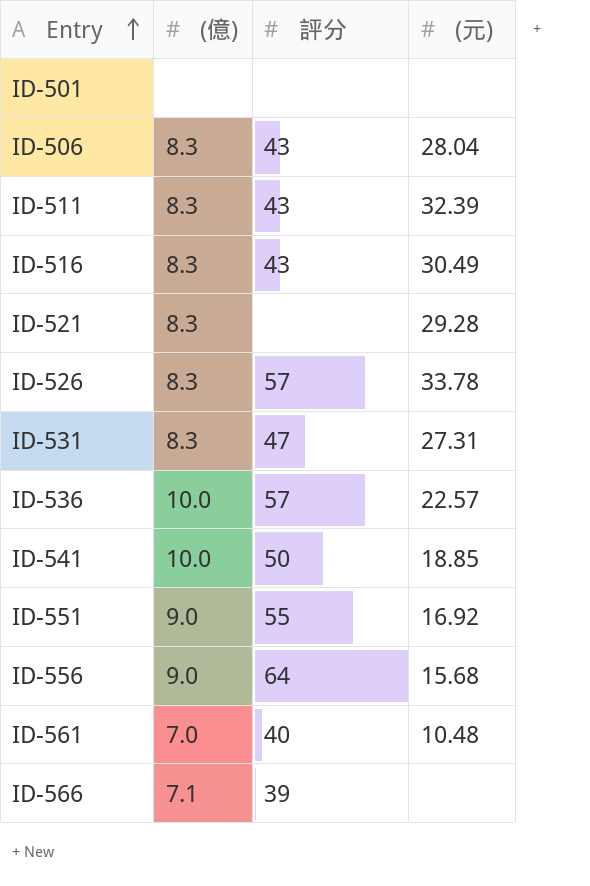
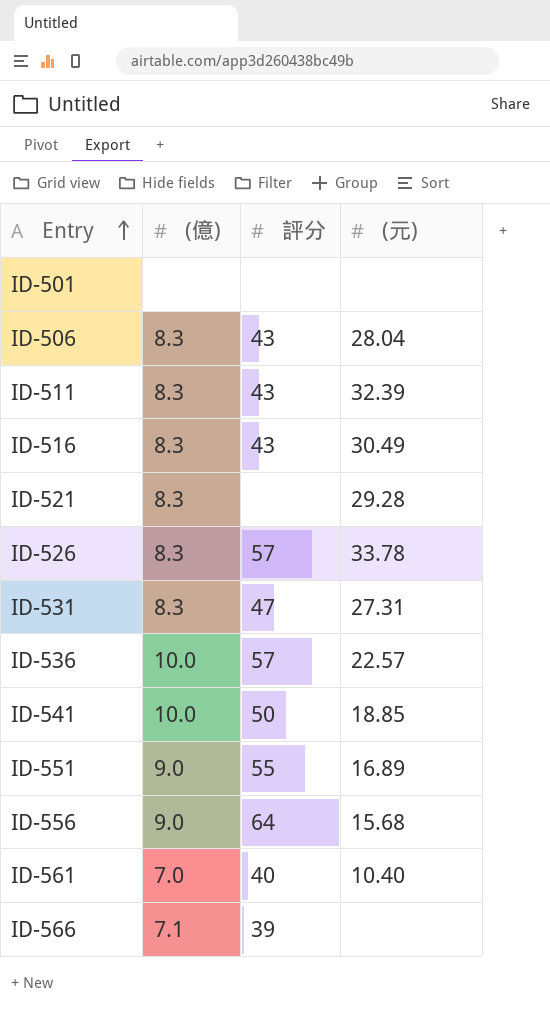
ID-551 | (元): 16.92 -> 16.89
ID-561 | (元): 10.48 -> 10.40

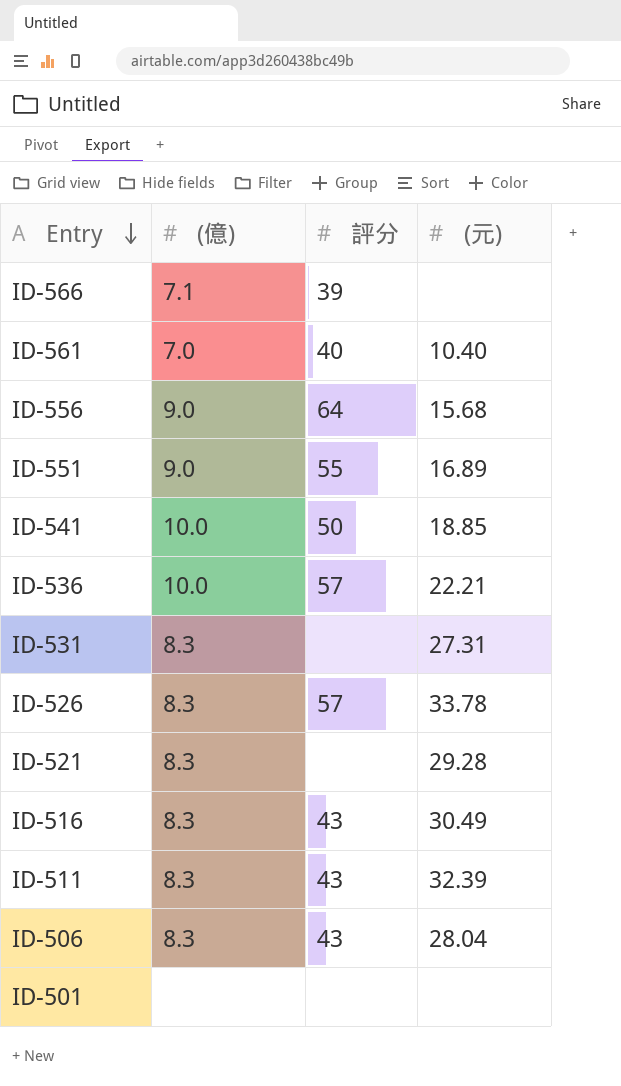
row order: Entry ascending -> Entry descending
ID-536 | (元): 22.57 -> 22.21
ID-531 | 評分: 47 -> none

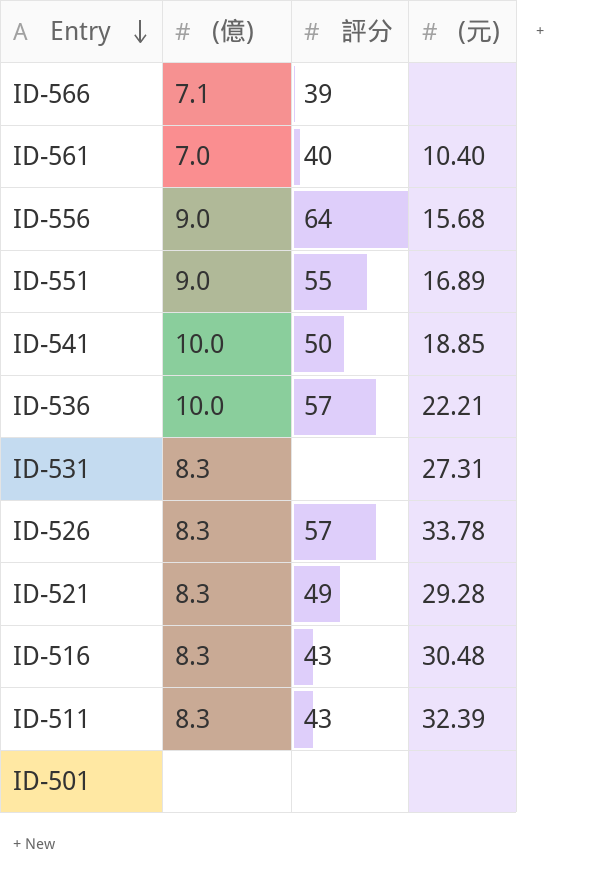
row ID-506: 8.3 | 43 | 28.04 -> none
ID-521 | 評分: none -> 49
ID-516 | (元): 30.49 -> 30.48

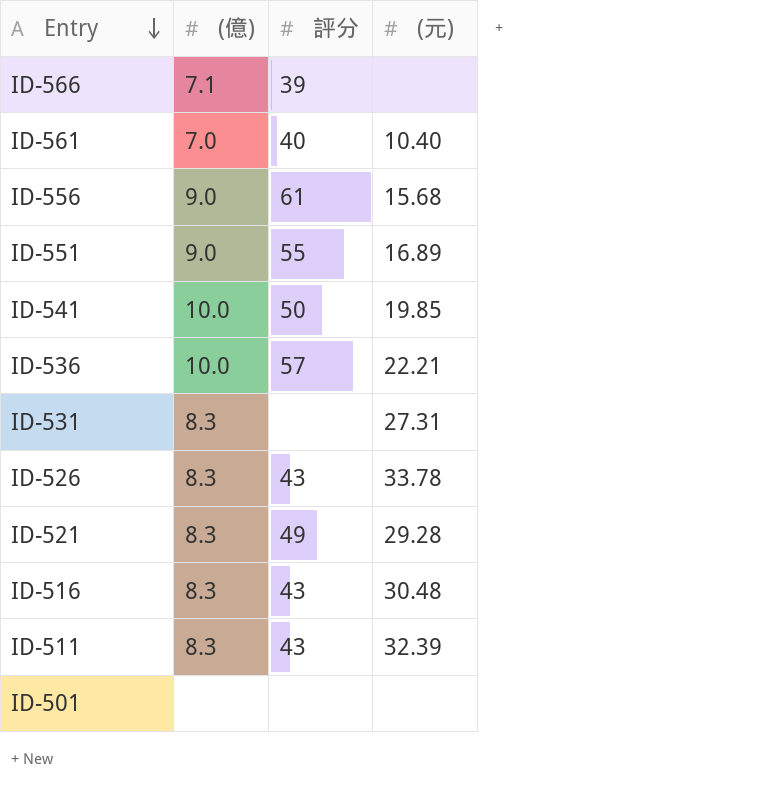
ID-556 | 評分: 64 -> 61
ID-541 | (元): 18.85 -> 19.85
ID-526 | 評分: 57 -> 43

